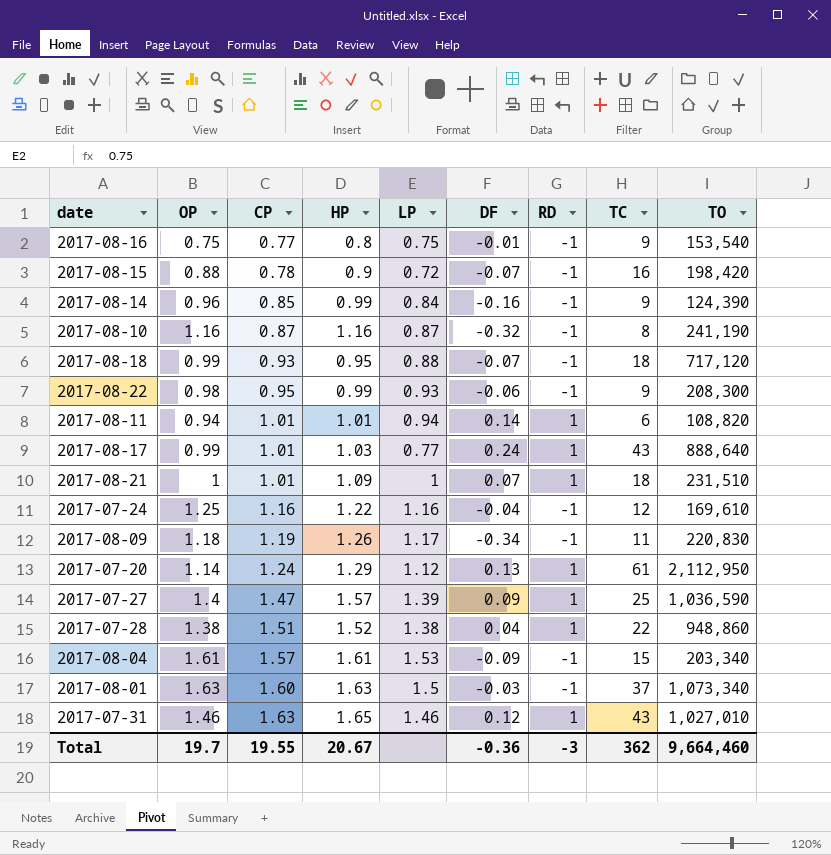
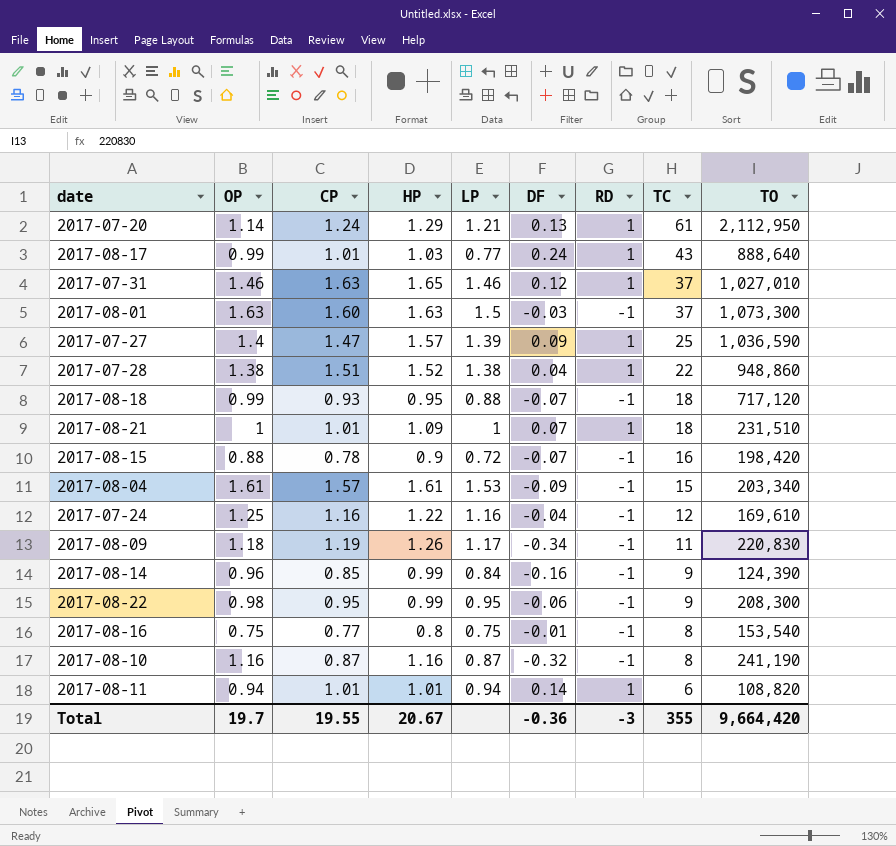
row order: CP ascending -> TC descending
2017-07-20 | LP: 1.12 -> 1.21
2017-07-31 | TC: 43 -> 37
2017-08-01 | TO: 1,073,340 -> 1,073,300
2017-08-22 | LP: 0.93 -> 0.95
2017-08-16 | TC: 9 -> 8
Total | TC: 362 -> 355
Total | TO: 9,664,460 -> 9,664,420

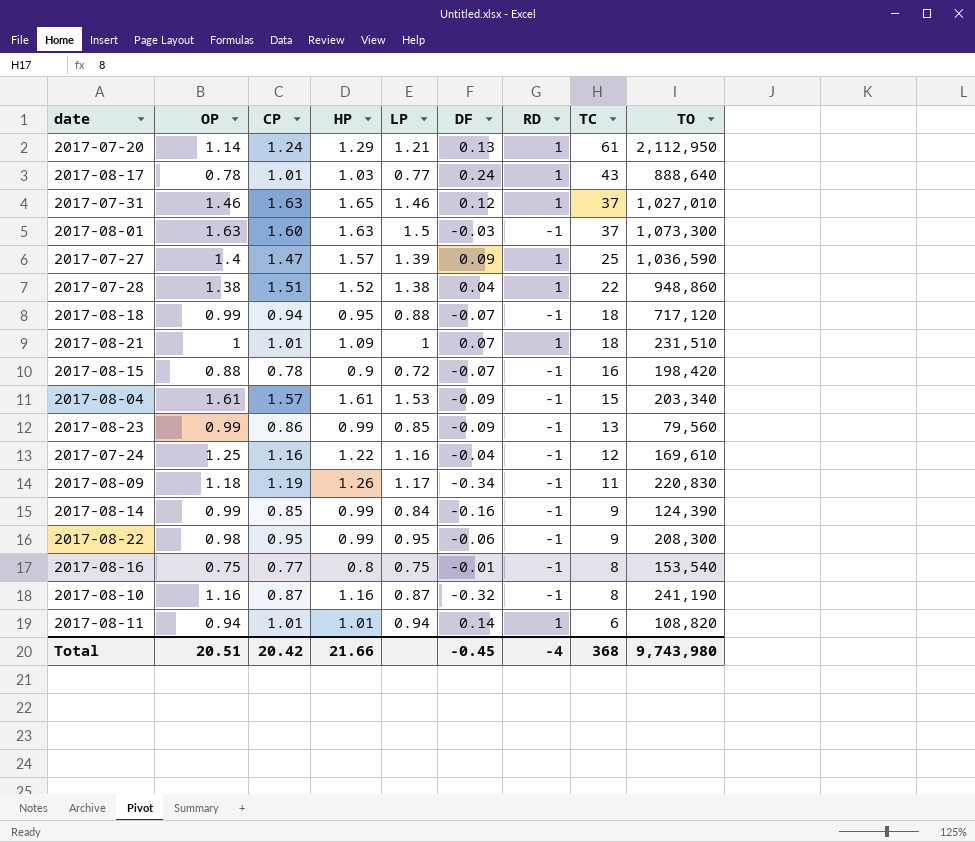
2017-08-17 | OP: 0.99 -> 0.78
2017-08-18 | CP: 0.93 -> 0.94
row 2017-08-23: none -> 0.99 | 0.86 | 0.99 | 0.85 | -0.09 | -1 | 13 | 79,560
2017-08-14 | OP: 0.96 -> 0.99
Total | OP: 19.7 -> 20.51
Total | CP: 19.55 -> 20.42
Total | HP: 20.67 -> 21.66
Total | DF: -0.36 -> -0.45
Total | RD: -3 -> -4
Total | TC: 355 -> 368
Total | TO: 9,664,420 -> 9,743,980

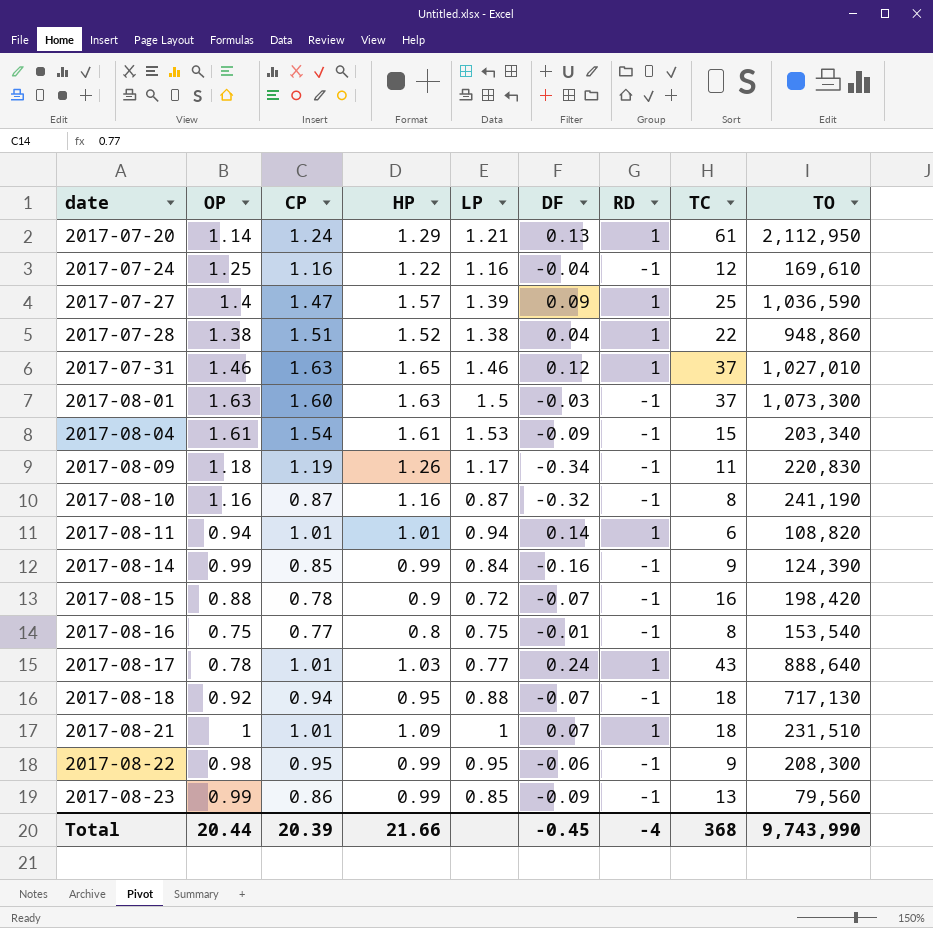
row order: TC descending -> date ascending
2017-08-04 | CP: 1.57 -> 1.54
2017-08-18 | OP: 0.99 -> 0.92
2017-08-18 | TO: 717,120 -> 717,130
Total | OP: 20.51 -> 20.44
Total | CP: 20.42 -> 20.39
Total | TO: 9,743,980 -> 9,743,990

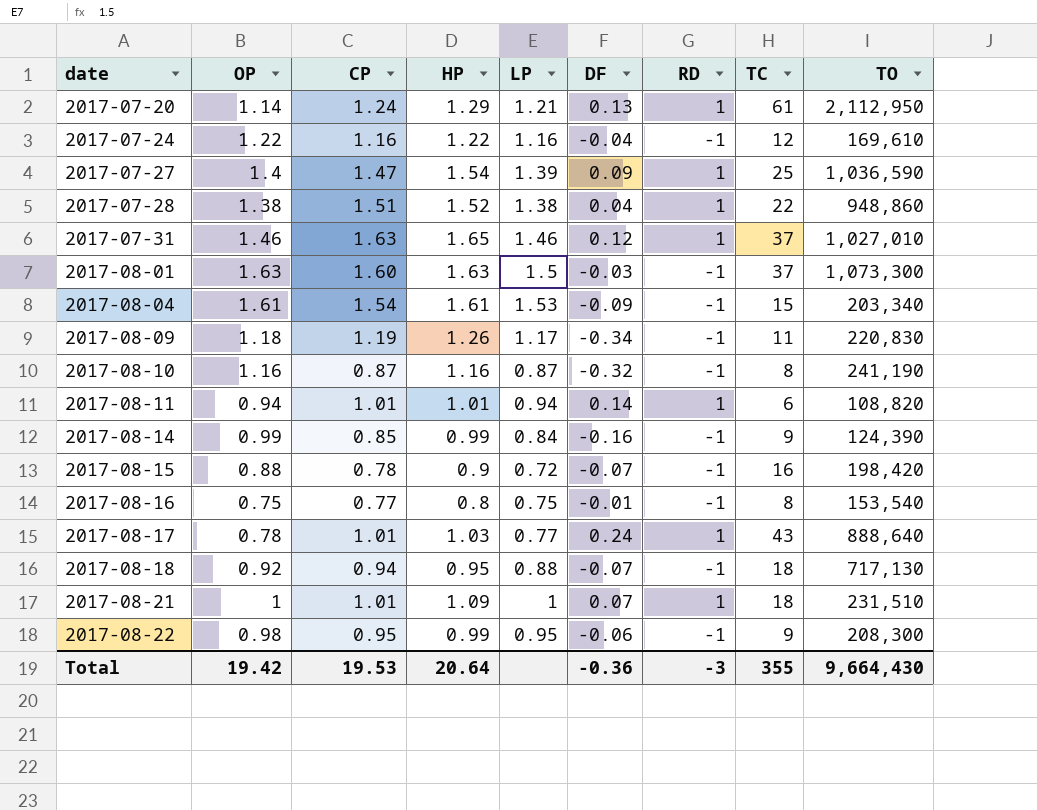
row 2017-08-23: 0.99 | 0.86 | 0.99 | 0.85 | -0.09 | -1 | 13 | 79,560 -> none
2017-07-24 | OP: 1.25 -> 1.22
2017-07-27 | HP: 1.57 -> 1.54
Total | OP: 20.44 -> 19.42
Total | CP: 20.39 -> 19.53
Total | HP: 21.66 -> 20.64
Total | DF: -0.45 -> -0.36
Total | RD: -4 -> -3
Total | TC: 368 -> 355
Total | TO: 9,743,990 -> 9,664,430

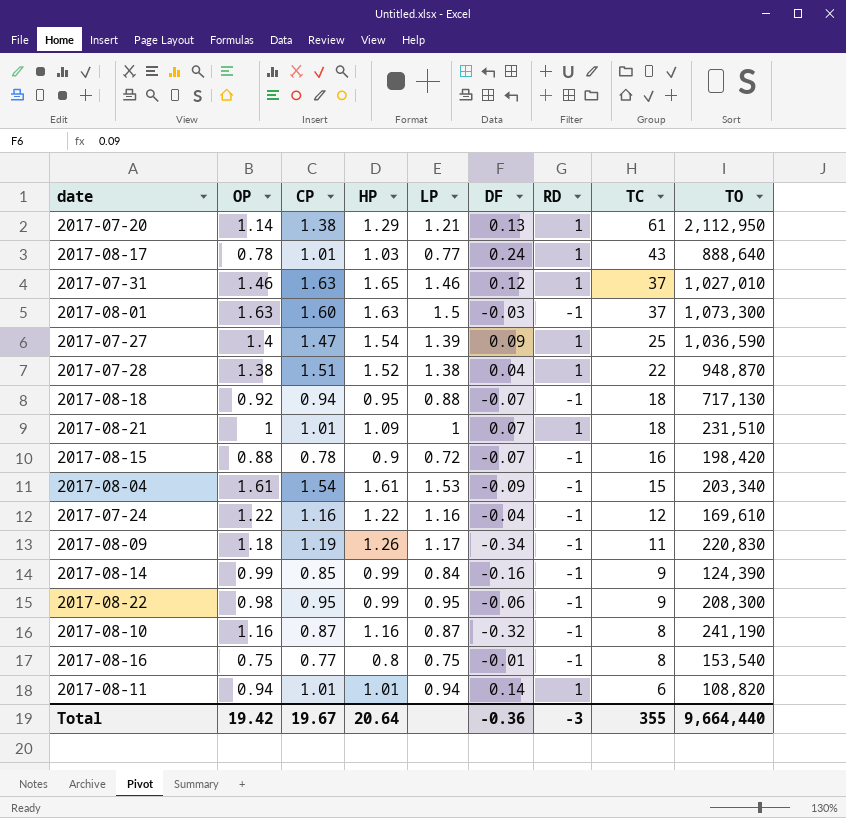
row order: date ascending -> TC descending
2017-07-20 | CP: 1.24 -> 1.38
2017-07-28 | TO: 948,860 -> 948,870
Total | CP: 19.53 -> 19.67
Total | TO: 9,664,430 -> 9,664,440

